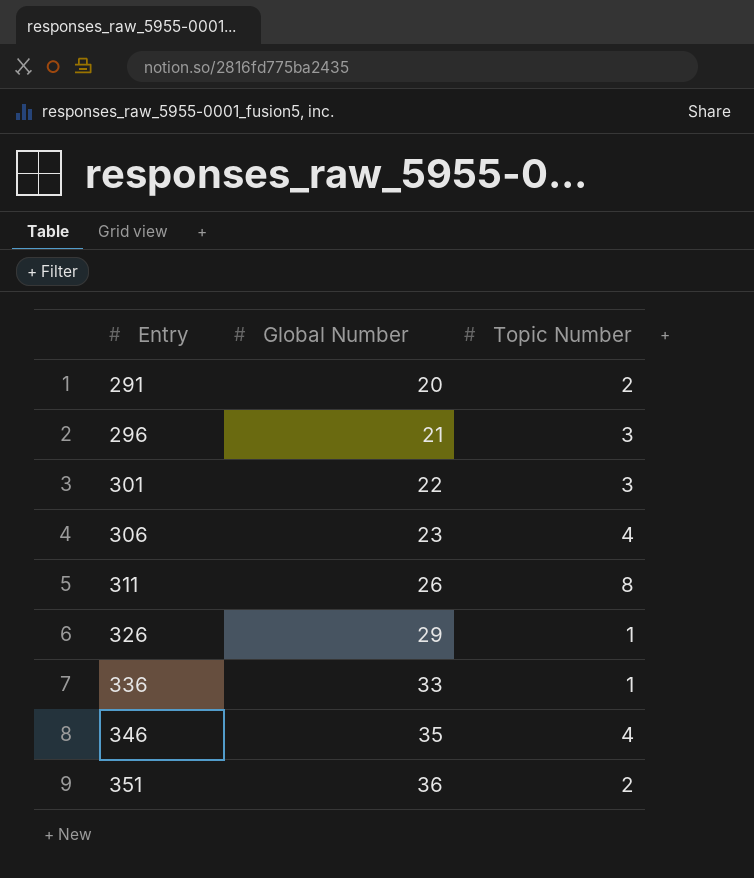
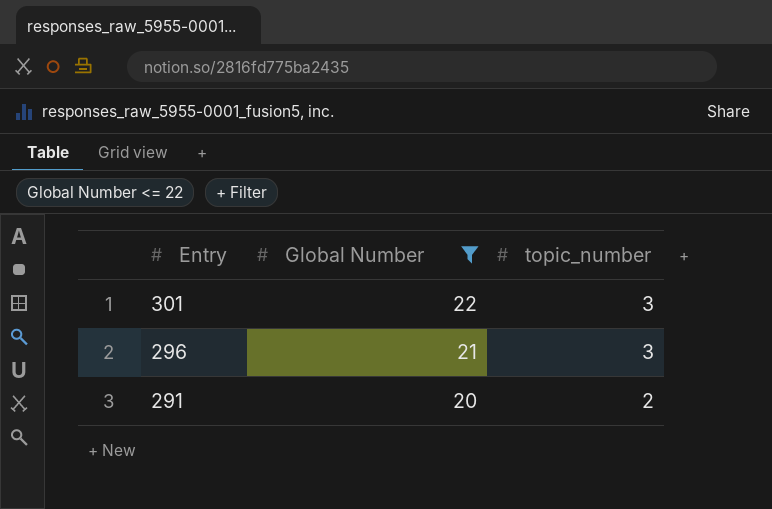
filter: none -> Global Number <= 22
row order: Entry ascending -> Entry descending
column name: Topic Number -> topic_number

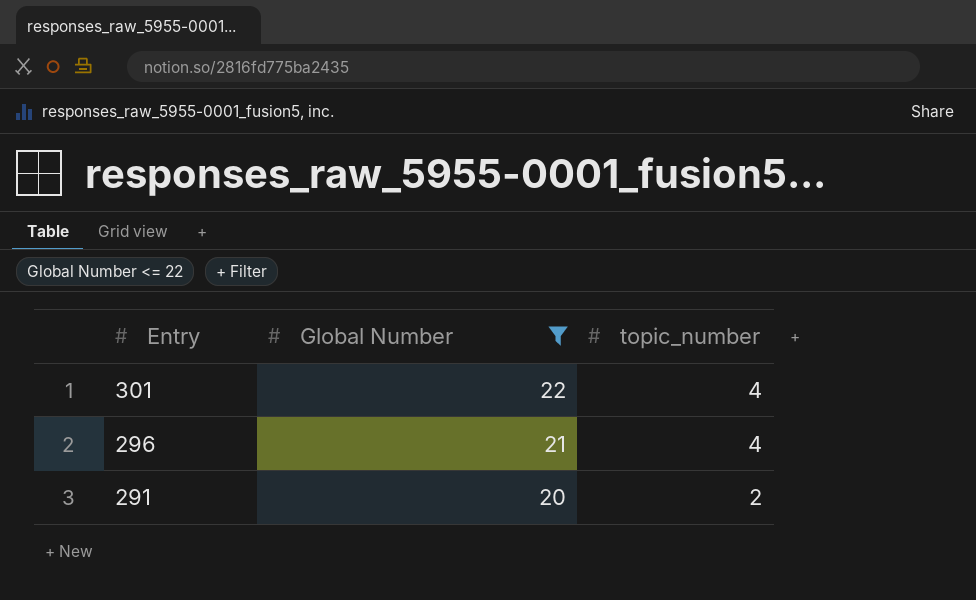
301 | topic_number: 3 -> 4
296 | topic_number: 3 -> 4

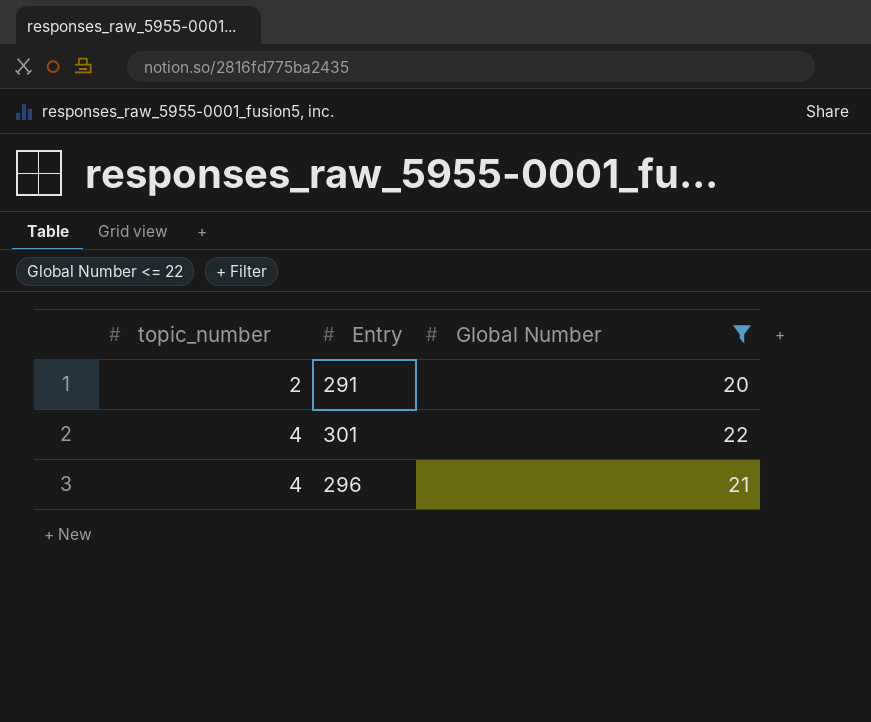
row order: Entry descending -> topic_number ascending
column topic_number | position: 3 -> 1

